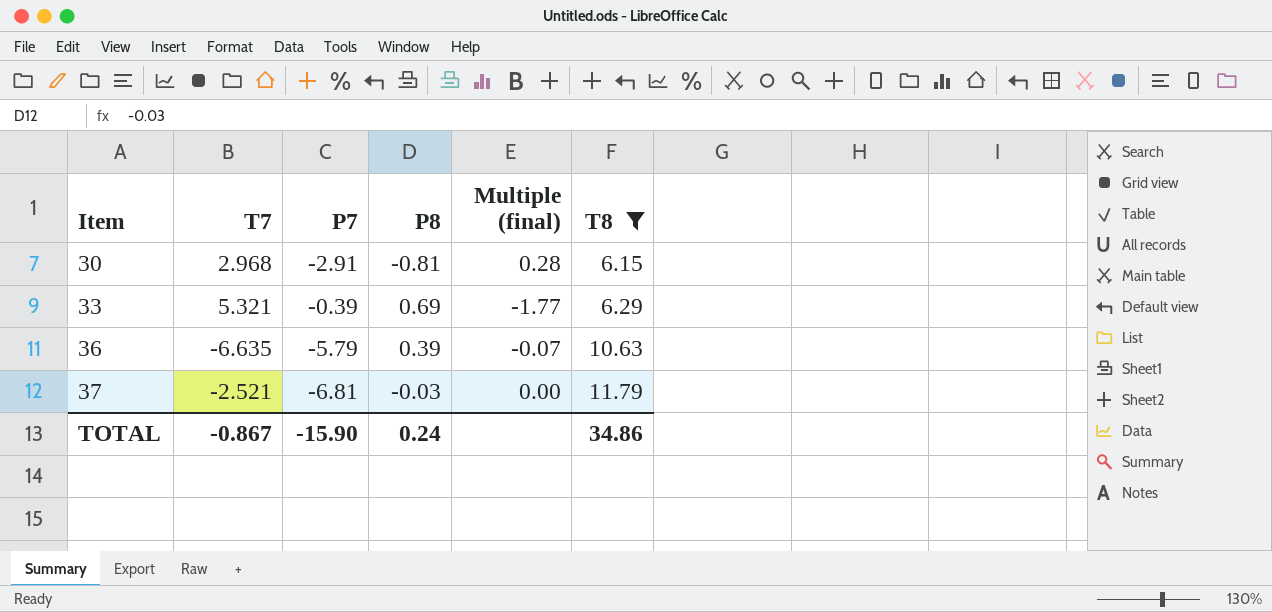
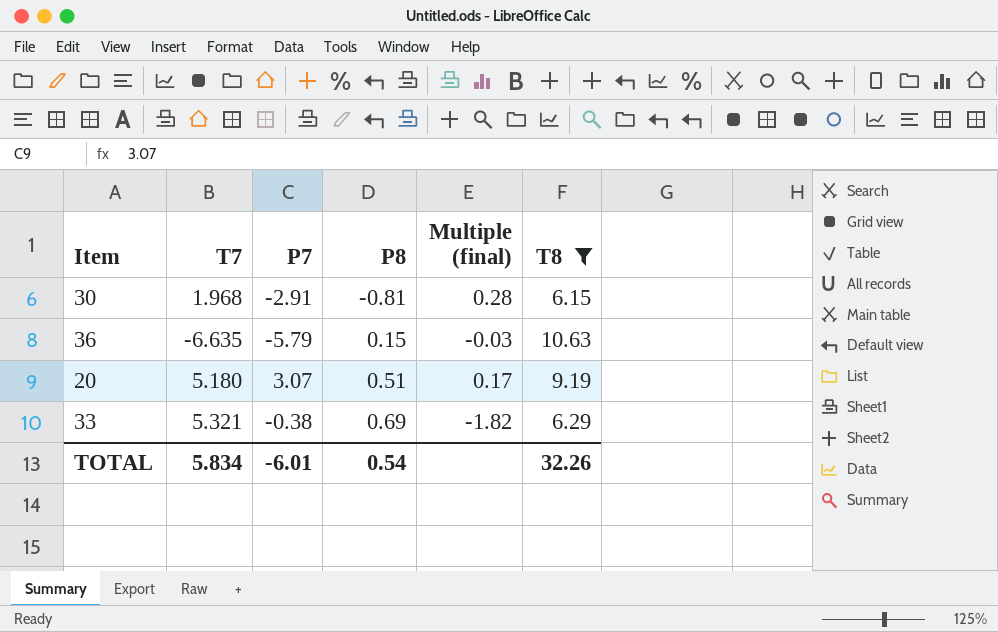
row order: Item ascending -> P8 ascending
row 37: -2.521 | -6.81 | -0.03 | 0.00 | 11.79 -> none
30 | T7: 2.968 -> 1.968
36 | P8: 0.39 -> 0.15
36 | Multiple (final): -0.07 -> -0.03
row 20: none -> 5.180 | 3.07 | 0.51 | 0.17 | 9.19
33 | P7: -0.39 -> -0.38
33 | Multiple (final): -1.77 -> -1.82
TOTAL | T7: -0.867 -> 5.834
TOTAL | P7: -15.90 -> -6.01
TOTAL | P8: 0.24 -> 0.54
TOTAL | T8: 34.86 -> 32.26

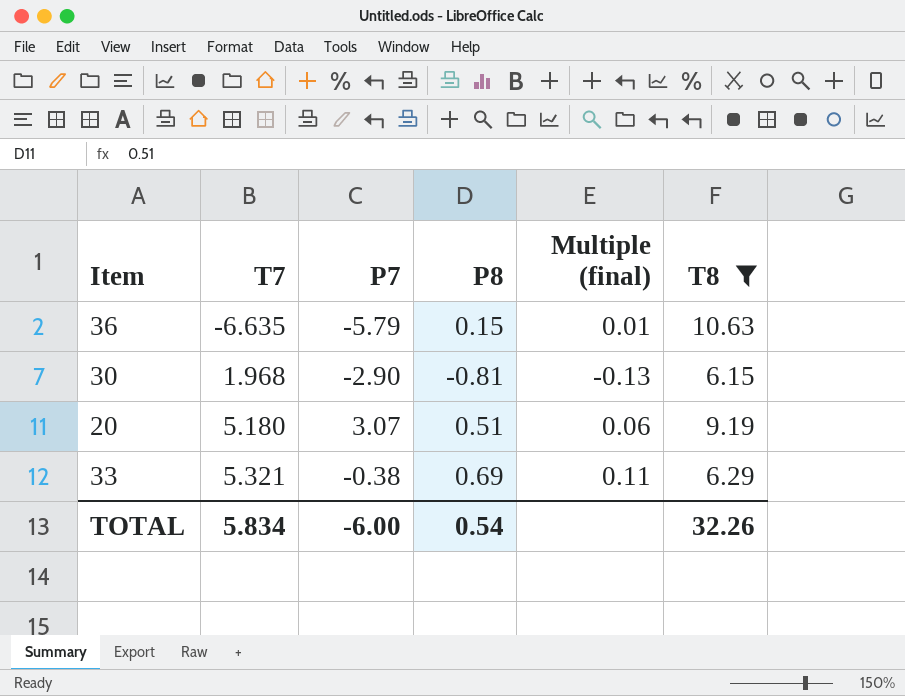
row order: P8 ascending -> T7 ascending
column Multiple (final) | formula: [P8] / [P7] -> [P8] / [T8]
30 | P7: -2.91 -> -2.90
TOTAL | P7: -6.01 -> -6.00

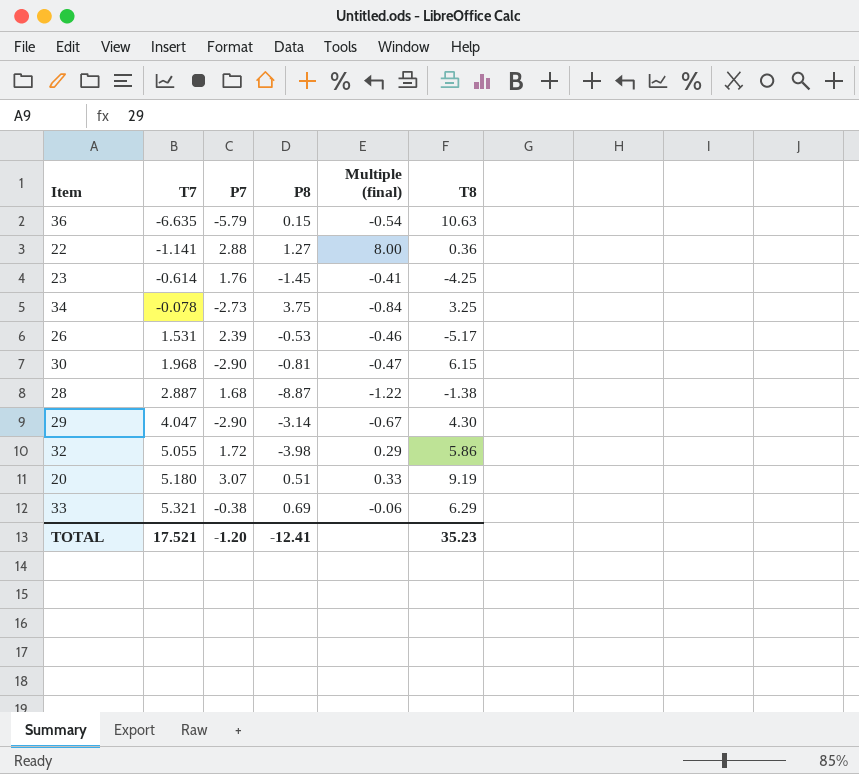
filter: T8 >= 6.15 -> none
column Multiple (final) | formula: [P8] / [T8] -> [P7] / [T8]
TOTAL | T7: 5.834 -> 17.521
TOTAL | P7: -6.00 -> -1.20
TOTAL | P8: 0.54 -> -12.41
TOTAL | T8: 32.26 -> 35.23

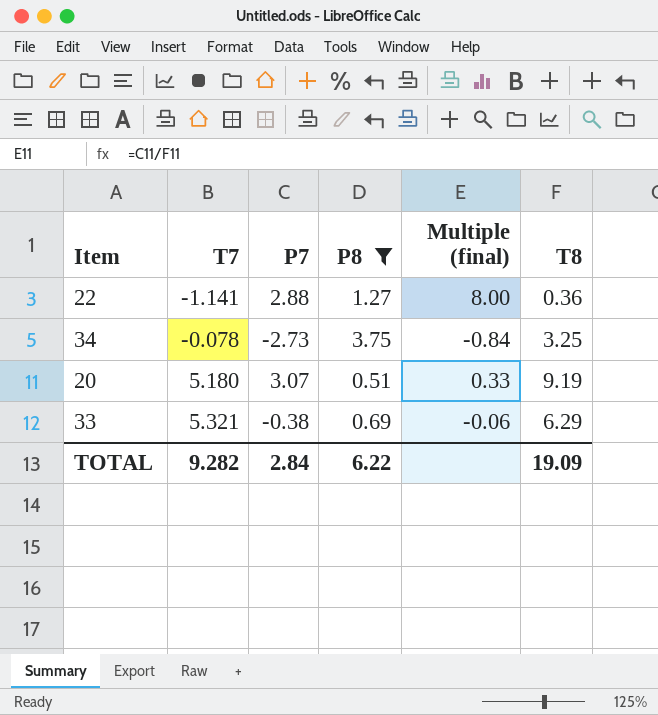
filter: none -> P8 >= 0.51
TOTAL | T7: 17.521 -> 9.282
TOTAL | P7: -1.20 -> 2.84
TOTAL | P8: -12.41 -> 6.22
TOTAL | T8: 35.23 -> 19.09

